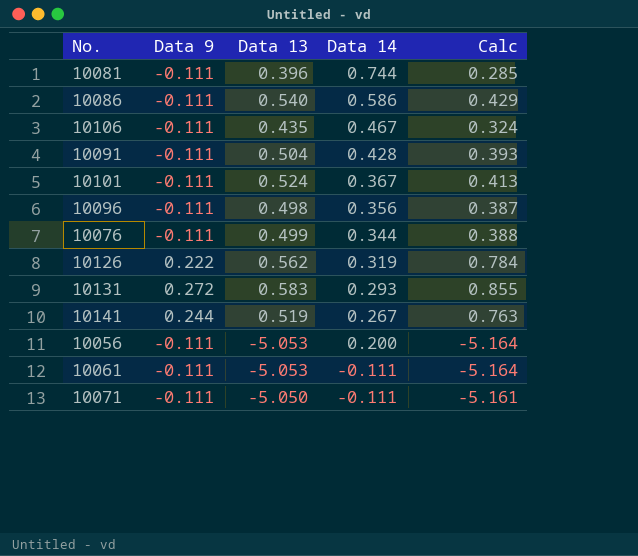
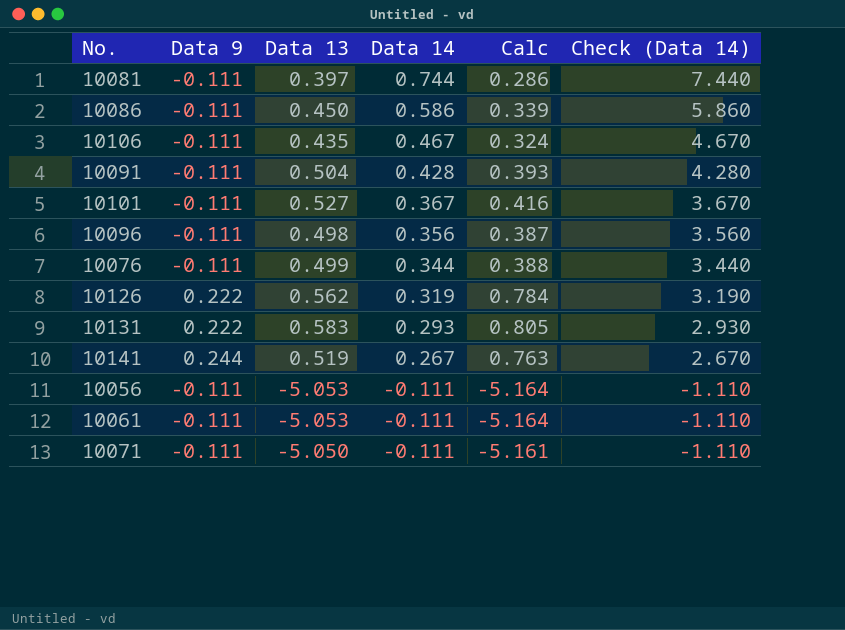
column Check (Data 14) | formula: none -> [Data 14] * 10
10081 | Data 13: 0.396 -> 0.397
10081 | Calc: 0.285 -> 0.286
10086 | Data 13: 0.540 -> 0.450
10086 | Calc: 0.429 -> 0.339
10101 | Data 13: 0.524 -> 0.527
10101 | Calc: 0.413 -> 0.416
10131 | Data 9: 0.272 -> 0.222
10131 | Calc: 0.855 -> 0.805
10056 | Data 14: 0.200 -> -0.111

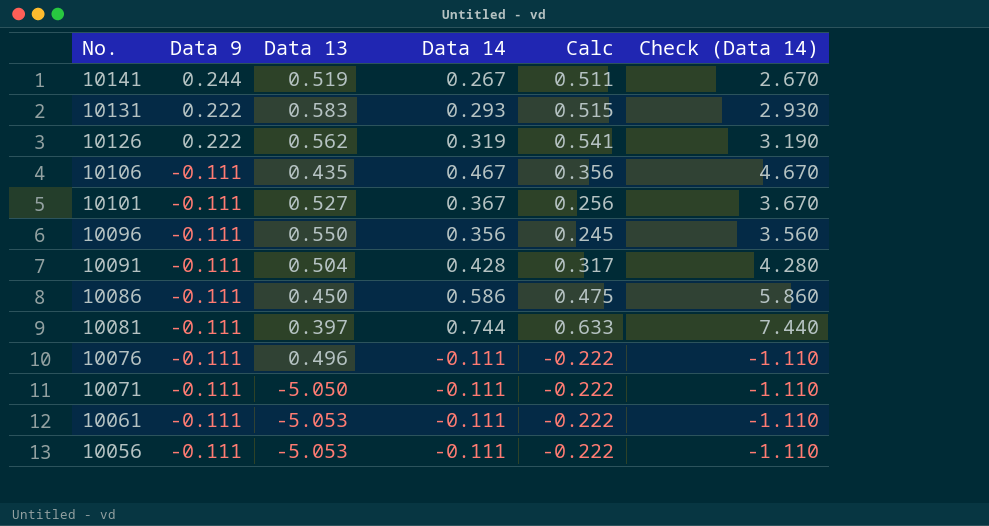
row order: Data 14 descending -> No. descending
column Calc | formula: [Data 9] + [Data 13] -> [Data 9] + [Data 14]
10096 | Data 13: 0.498 -> 0.550
10076 | Data 13: 0.499 -> 0.496
10076 | Data 14: 0.344 -> -0.111
10076 | Check (Data 14): 3.440 -> -1.110

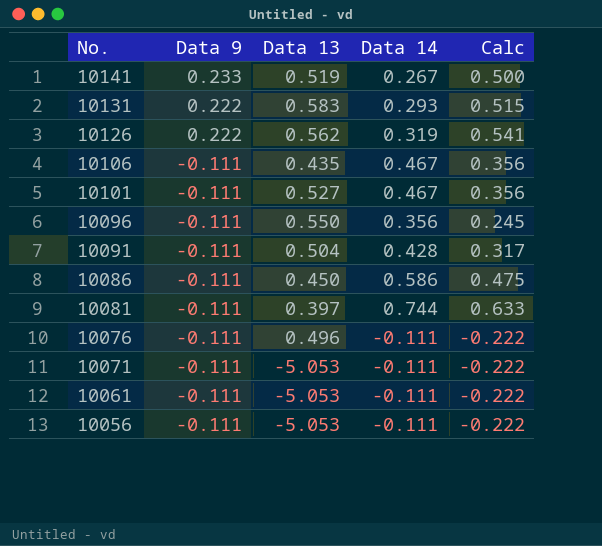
column Check (Data 14) | formula: [Data 14] * 10 -> none
10141 | Data 9: 0.244 -> 0.233
10141 | Calc: 0.511 -> 0.500
10101 | Data 14: 0.367 -> 0.467
10101 | Calc: 0.256 -> 0.356
10071 | Data 13: -5.050 -> -5.053

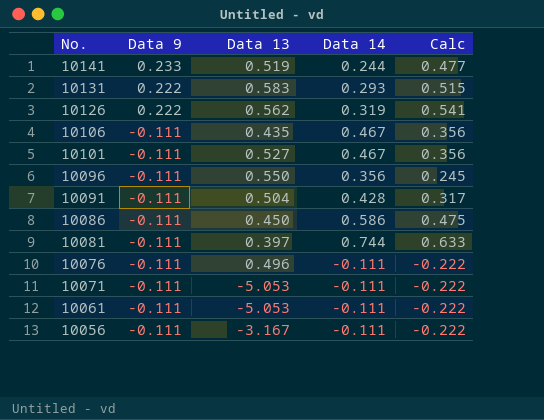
10141 | Data 14: 0.267 -> 0.244
10141 | Calc: 0.500 -> 0.477
10056 | Data 13: -5.053 -> -3.167

